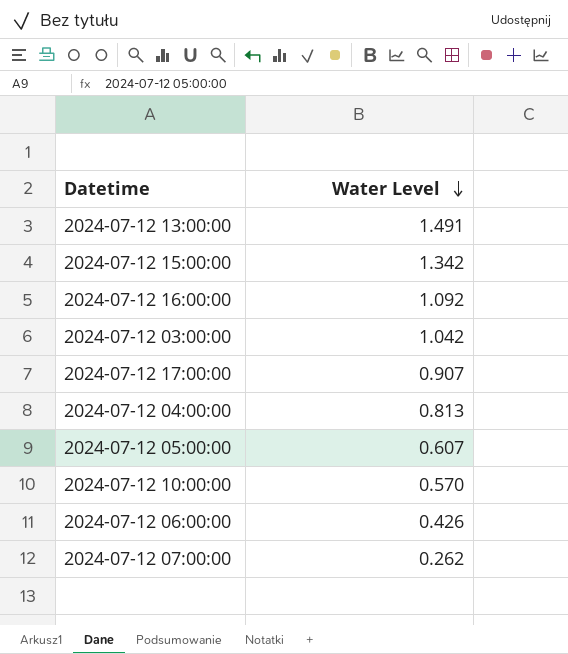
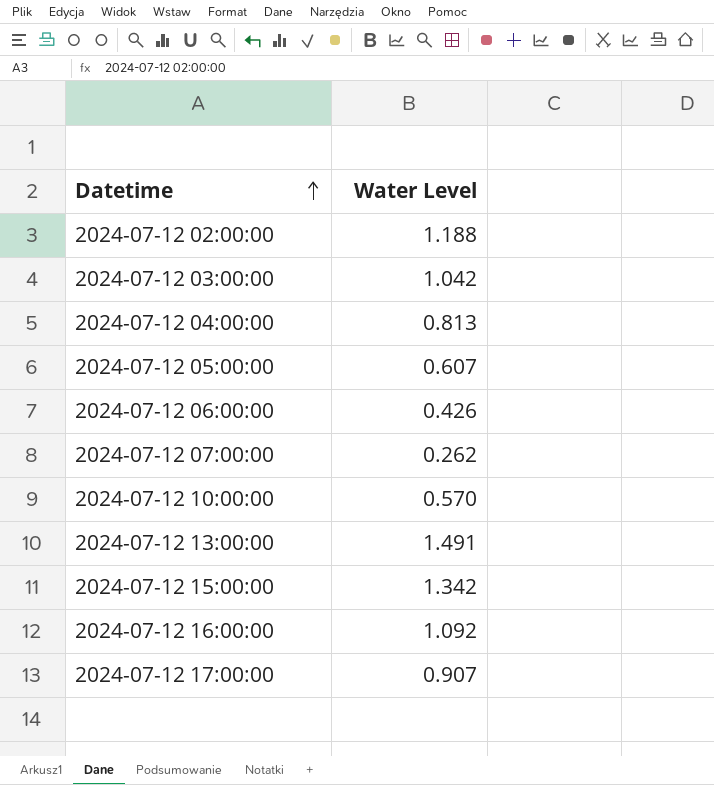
row order: Water Level descending -> Datetime ascending
row 2024-07-12 02:00:00: none -> 1.188

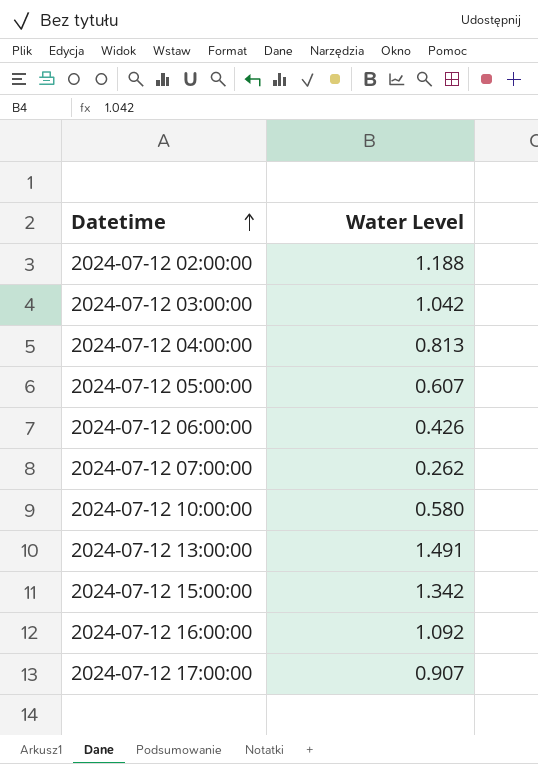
2024-07-12 10:00:00 | Water Level: 0.570 -> 0.580

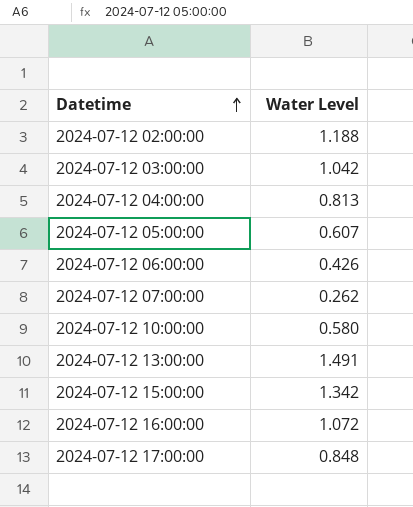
2024-07-12 16:00:00 | Water Level: 1.092 -> 1.072
2024-07-12 17:00:00 | Water Level: 0.907 -> 0.848

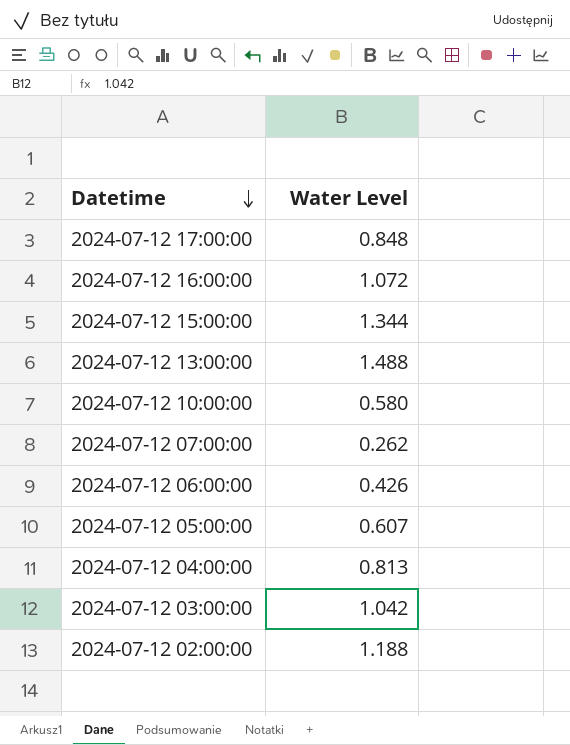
row order: Datetime ascending -> Datetime descending
2024-07-12 15:00:00 | Water Level: 1.342 -> 1.344
2024-07-12 13:00:00 | Water Level: 1.491 -> 1.488

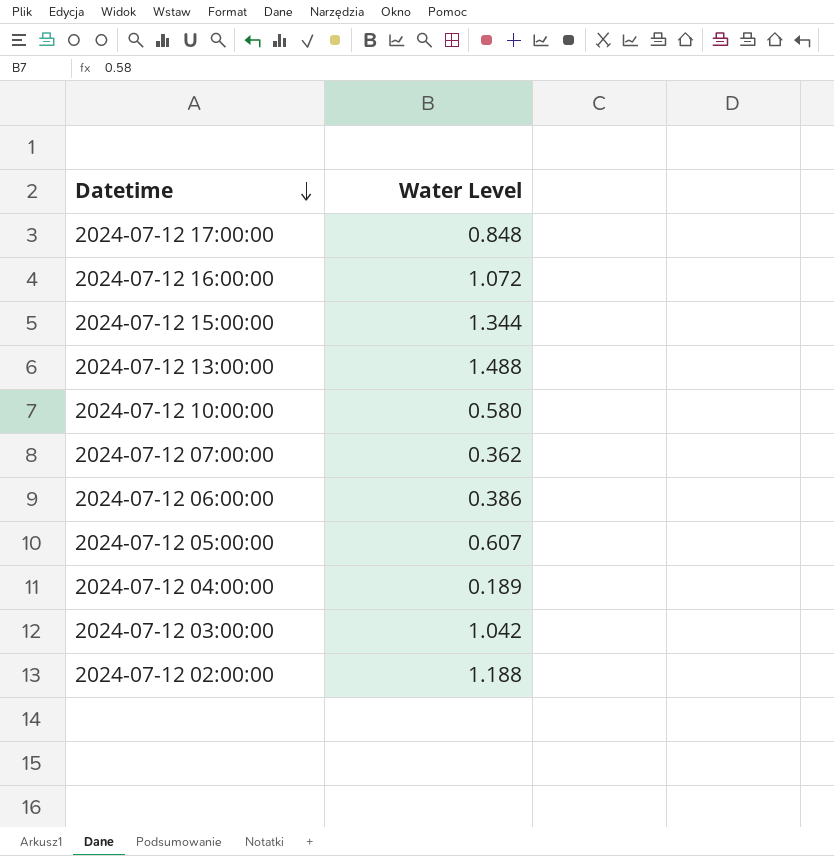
2024-07-12 07:00:00 | Water Level: 0.262 -> 0.362
2024-07-12 06:00:00 | Water Level: 0.426 -> 0.386
2024-07-12 04:00:00 | Water Level: 0.813 -> 0.189

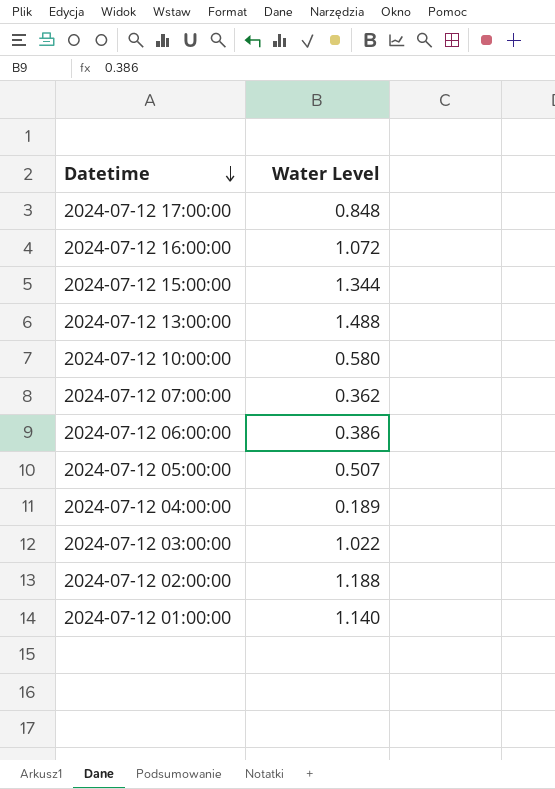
2024-07-12 05:00:00 | Water Level: 0.607 -> 0.507
2024-07-12 03:00:00 | Water Level: 1.042 -> 1.022
row 2024-07-12 01:00:00: none -> 1.140

